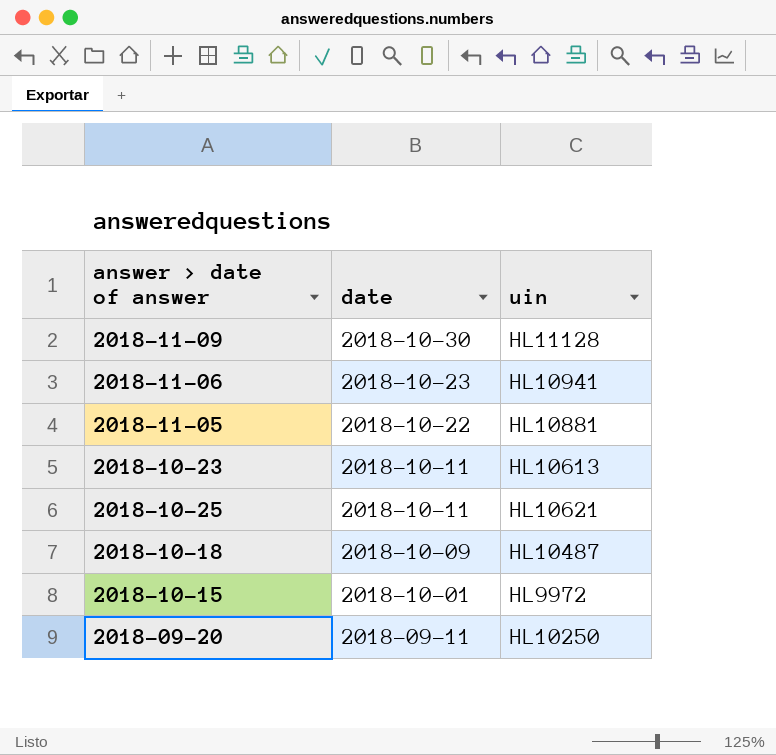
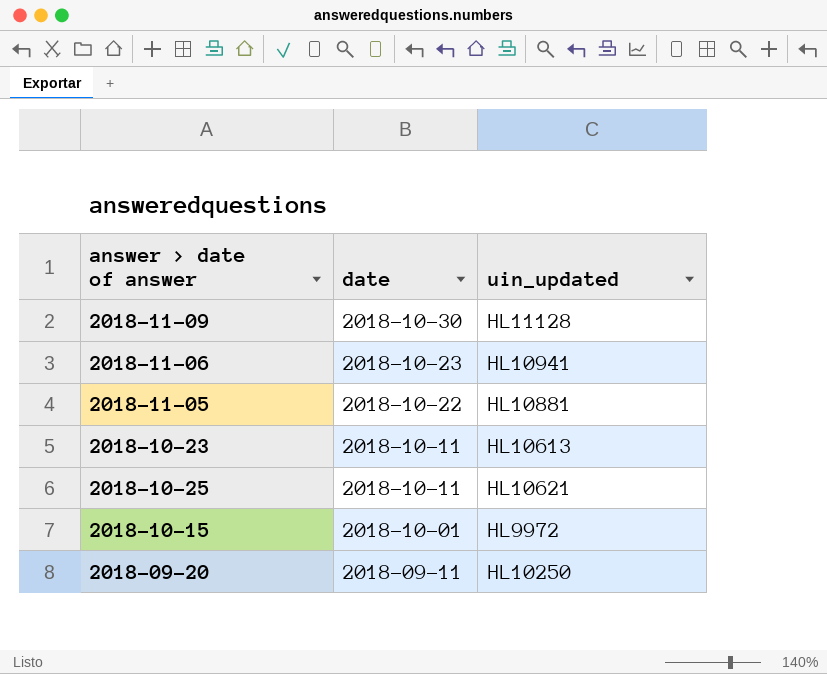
column name: uin -> uin_updated
row 2018-10-18: 2018-10-09 | HL10487 -> none

